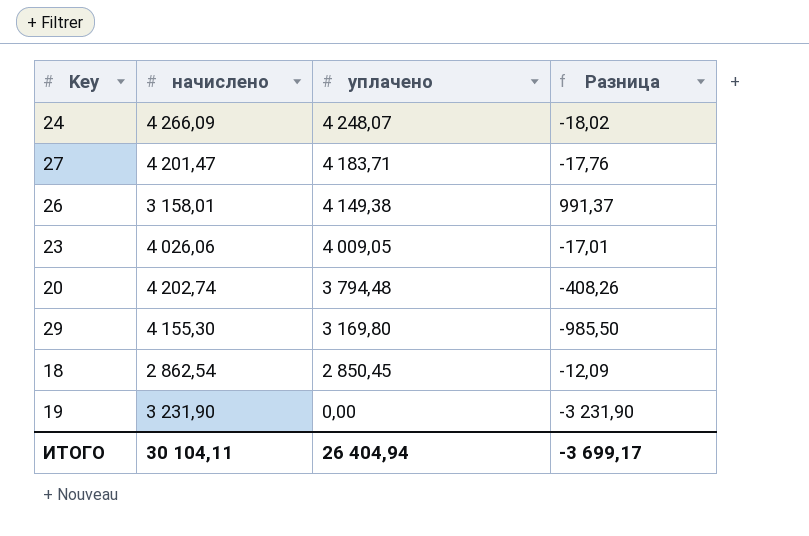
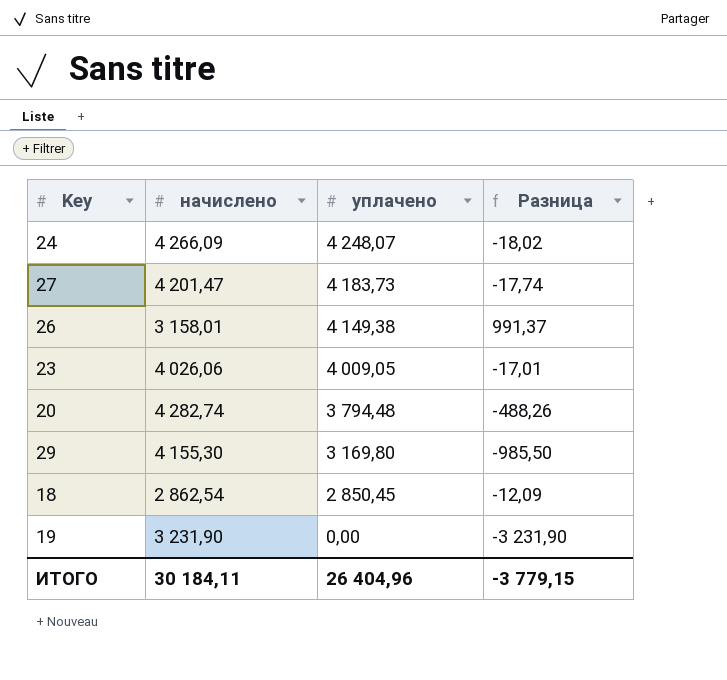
27 | уплачено: 4 183,71 -> 4 183,73
27 | Разница: -17,76 -> -17,74
20 | начислено: 4 202,74 -> 4 282,74
20 | Разница: -408,26 -> -488,26
ИТОГО | начислено: 30 104,11 -> 30 184,11
ИТОГО | уплачено: 26 404,94 -> 26 404,96
ИТОГО | Разница: -3 699,17 -> -3 779,15

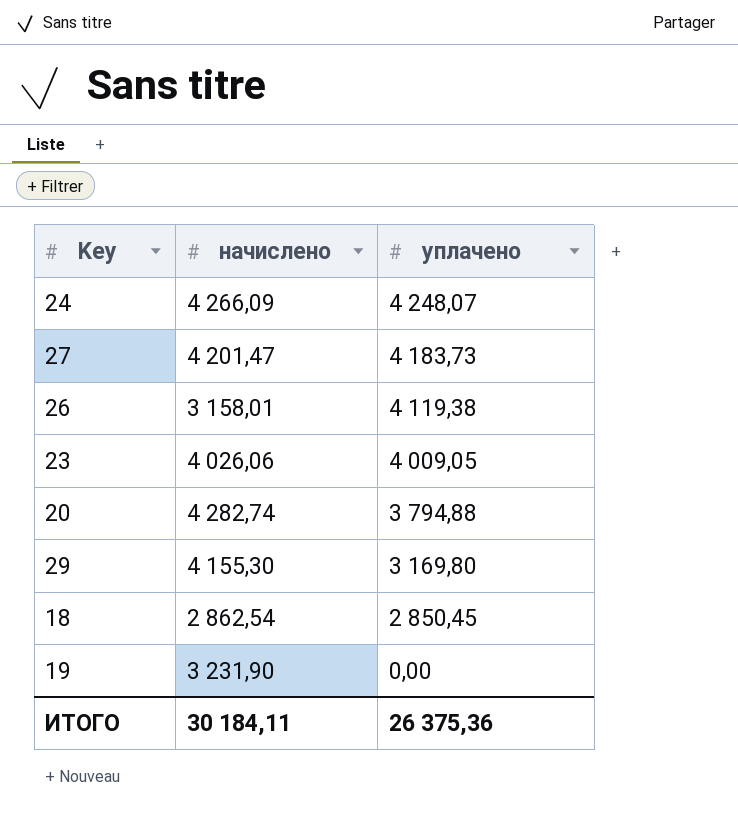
column Разница | formula: [уплачено] - [начислено] -> none
26 | уплачено: 4 149,38 -> 4 119,38
20 | уплачено: 3 794,48 -> 3 794,88
ИТОГО | уплачено: 26 404,96 -> 26 375,36

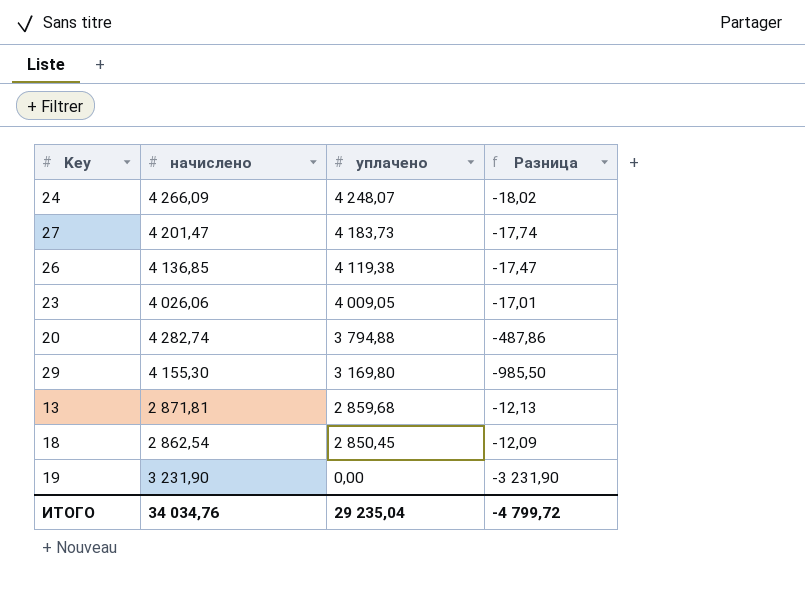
column Разница | formula: none -> [уплачено] - [начислено]
26 | начислено: 3 158,01 -> 4 136,85
row 13: none -> 2 871,81 | 2 859,68 | -12,13
ИТОГО | начислено: 30 184,11 -> 34 034,76
ИТОГО | уплачено: 26 375,36 -> 29 235,04

